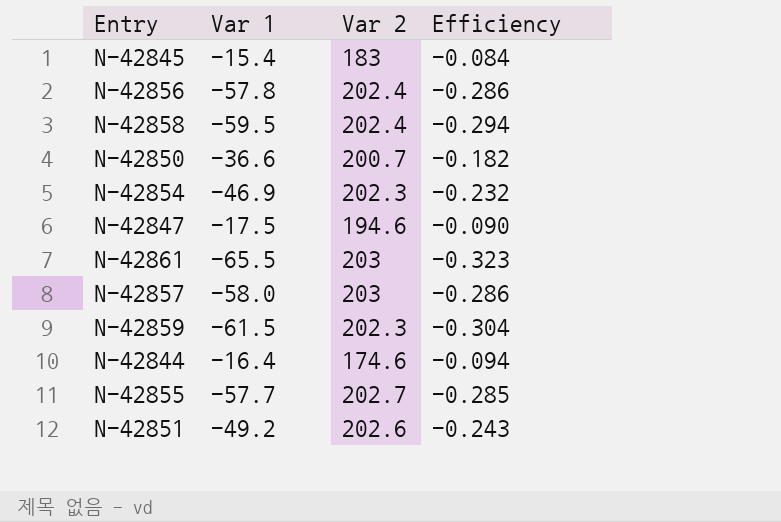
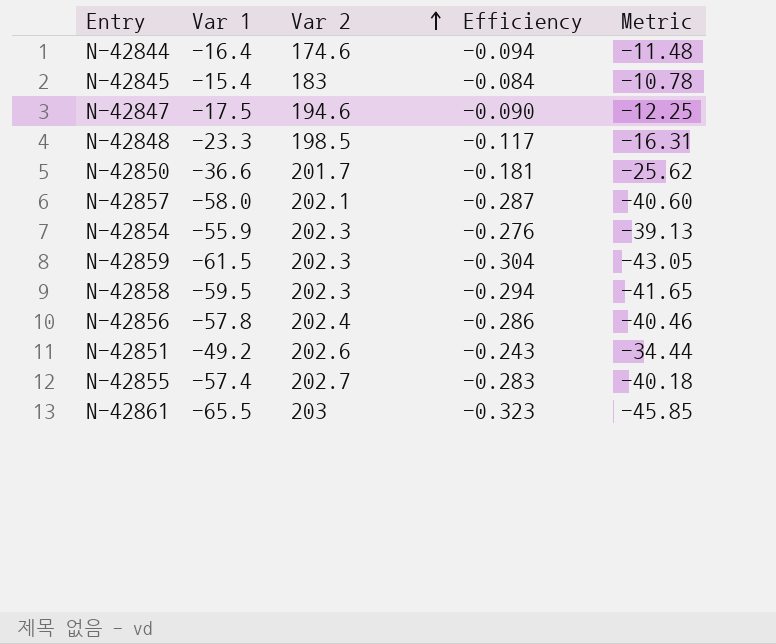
row order: none -> Var 2 ascending
column Metric | formula: none -> [Var 1] * 0.7
row N-42848: none -> -23.3 | 198.5 | -0.117 | -16.31
N-42850 | Var 2: 200.7 -> 201.7
N-42850 | Efficiency: -0.182 -> -0.181
N-42857 | Var 2: 203 -> 202.1
N-42857 | Efficiency: -0.286 -> -0.287
N-42854 | Var 1: -46.9 -> -55.9
N-42854 | Efficiency: -0.232 -> -0.276
N-42858 | Var 2: 202.4 -> 202.3
N-42855 | Var 1: -57.7 -> -57.4
N-42855 | Efficiency: -0.285 -> -0.283

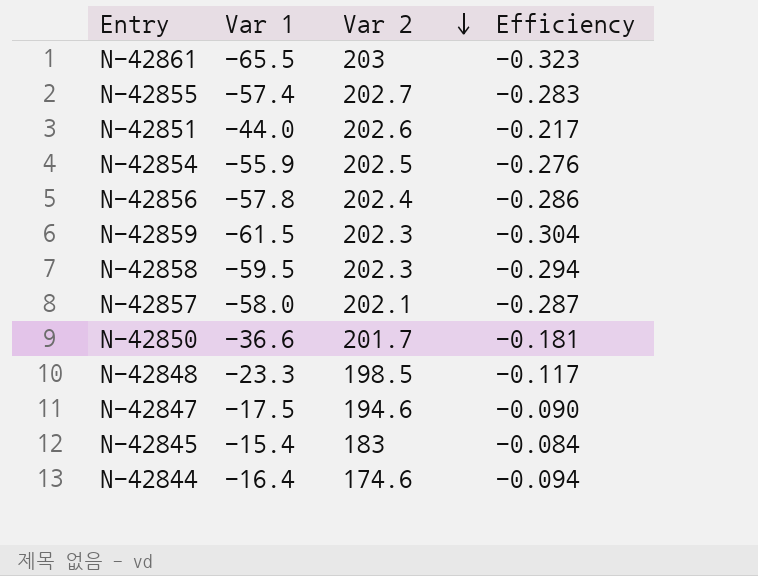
row order: Var 2 ascending -> Var 2 descending
column Metric | formula: [Var 1] * 0.7 -> none
N-42851 | Var 1: -49.2 -> -44.0
N-42851 | Efficiency: -0.243 -> -0.217
N-42854 | Var 2: 202.3 -> 202.5

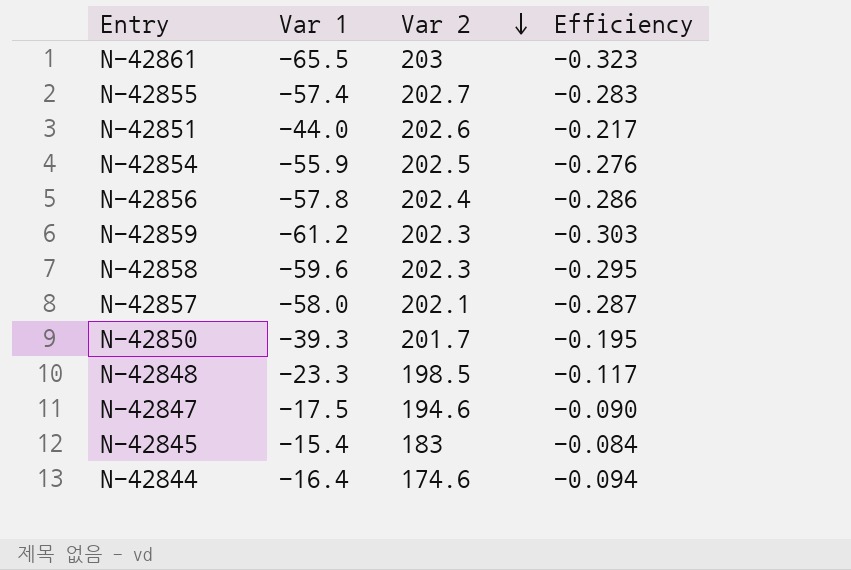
N-42859 | Var 1: -61.5 -> -61.2
N-42859 | Efficiency: -0.304 -> -0.303
N-42858 | Var 1: -59.5 -> -59.6
N-42858 | Efficiency: -0.294 -> -0.295
N-42850 | Var 1: -36.6 -> -39.3
N-42850 | Efficiency: -0.181 -> -0.195

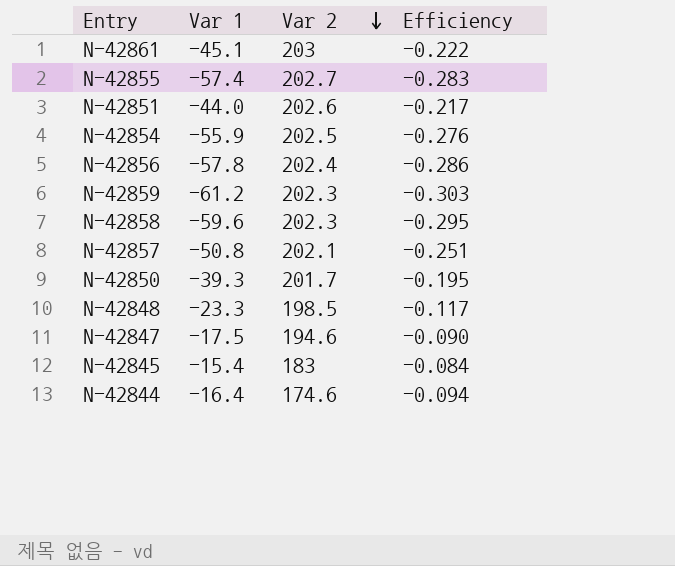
N-42861 | Var 1: -65.5 -> -45.1
N-42861 | Efficiency: -0.323 -> -0.222
N-42857 | Var 1: -58.0 -> -50.8
N-42857 | Efficiency: -0.287 -> -0.251

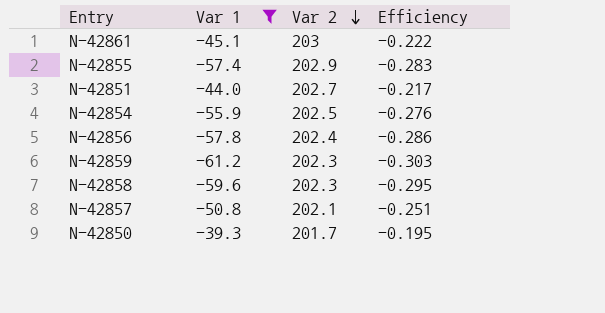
filter: none -> Var 1 <= -39.3
N-42855 | Var 2: 202.7 -> 202.9
N-42851 | Var 2: 202.6 -> 202.7

